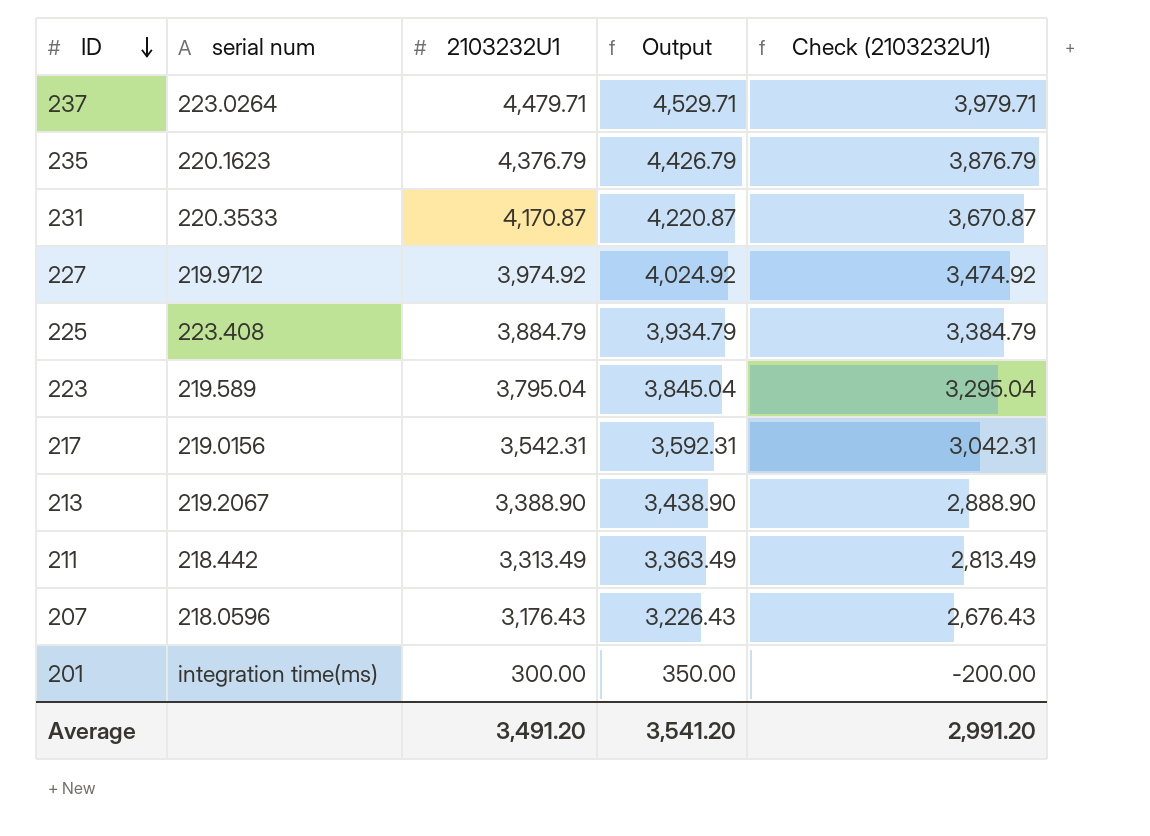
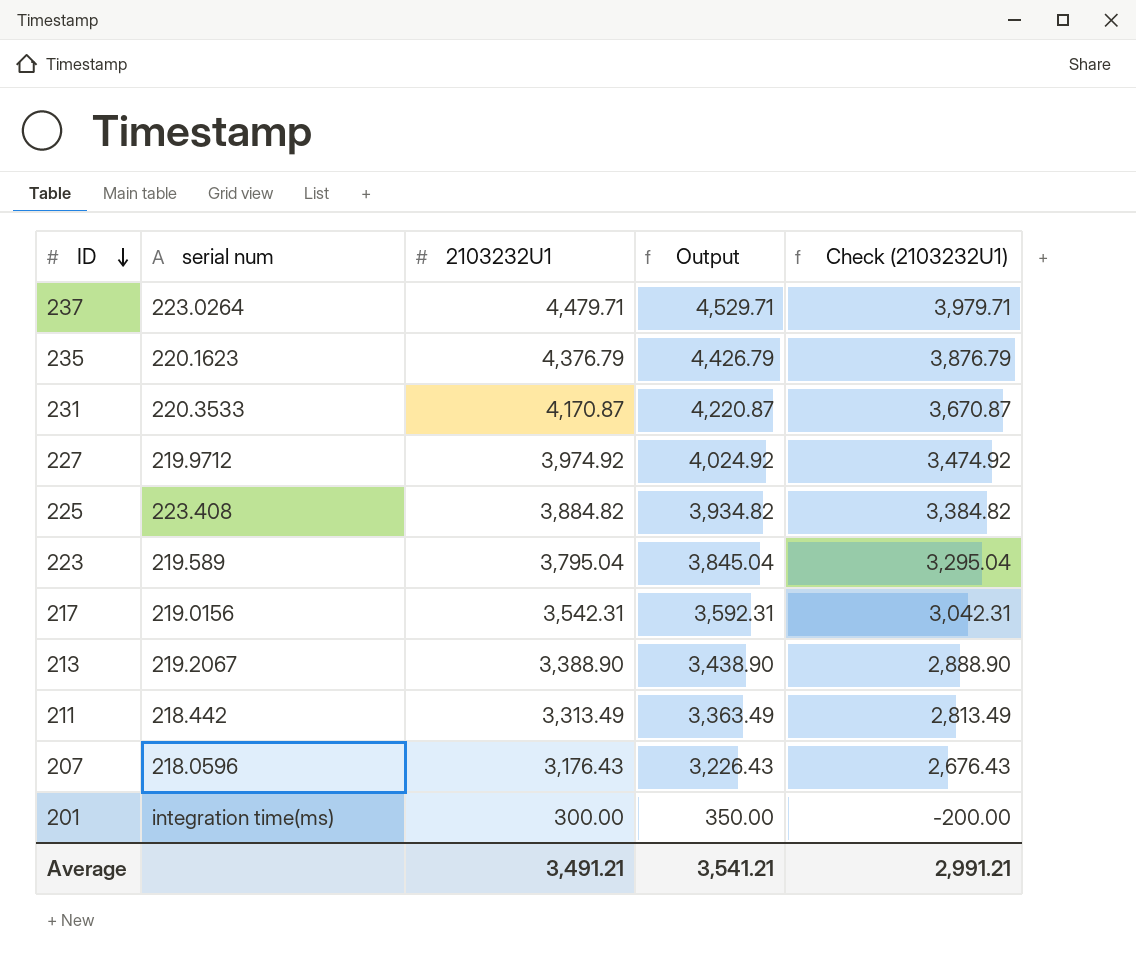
225 | 2103232U1: 3,884.79 -> 3,884.82
225 | Output: 3,934.79 -> 3,934.82
225 | Check (2103232U1): 3,384.79 -> 3,384.82
Average | 2103232U1: 3,491.20 -> 3,491.21
Average | Output: 3,541.20 -> 3,541.21
Average | Check (2103232U1): 2,991.20 -> 2,991.21

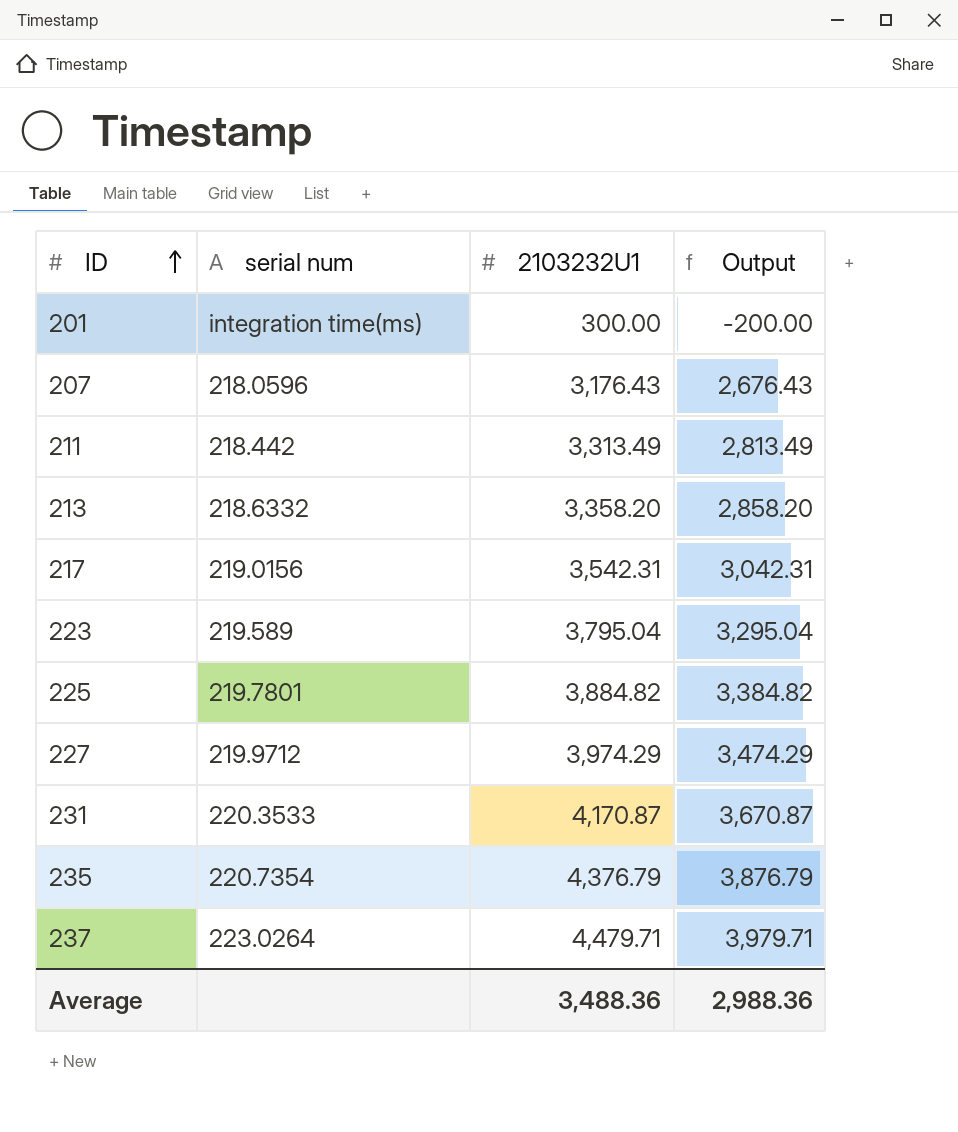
row order: ID descending -> ID ascending
column Check (2103232U1) | formula: [2103232U1] - 500 -> none
column Output | formula: [2103232U1] + 50 -> [2103232U1] - 500
213 | serial num: 219.2067 -> 218.6332
213 | 2103232U1: 3,388.90 -> 3,358.20
225 | serial num: 223.408 -> 219.7801
227 | 2103232U1: 3,974.92 -> 3,974.29
235 | serial num: 220.1623 -> 220.7354
Average | 2103232U1: 3,491.21 -> 3,488.36
Average | Output: 3,541.21 -> 2,988.36

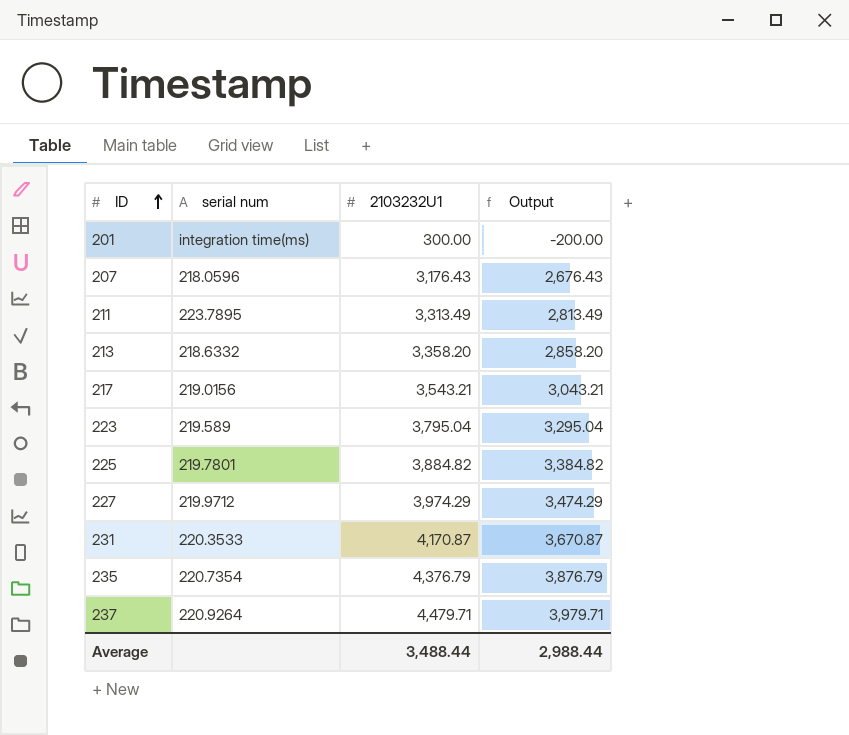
211 | serial num: 218.442 -> 223.7895
217 | 2103232U1: 3,542.31 -> 3,543.21
217 | Output: 3,042.31 -> 3,043.21
237 | serial num: 223.0264 -> 220.9264
Average | 2103232U1: 3,488.36 -> 3,488.44
Average | Output: 2,988.36 -> 2,988.44

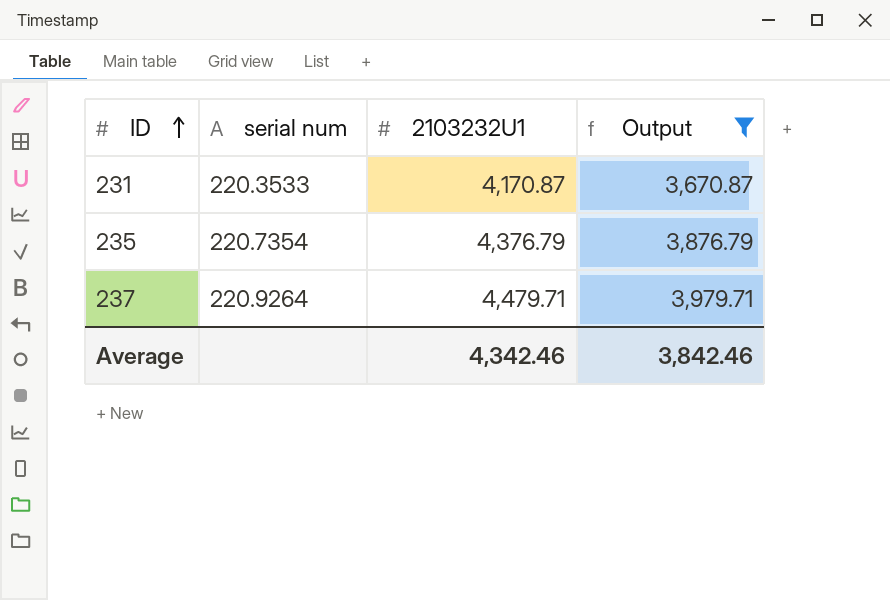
filter: none -> Output >= 3,670.87
Average | 2103232U1: 3,488.44 -> 4,342.46
Average | Output: 2,988.44 -> 3,842.46

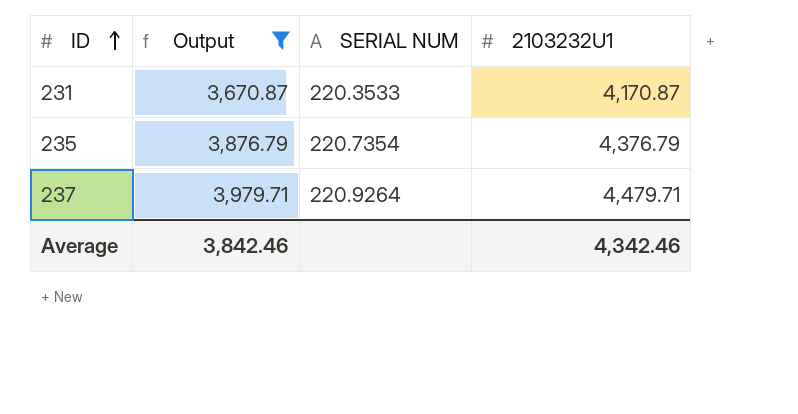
column Output | position: 4 -> 2
column name: serial num -> SERIAL NUM

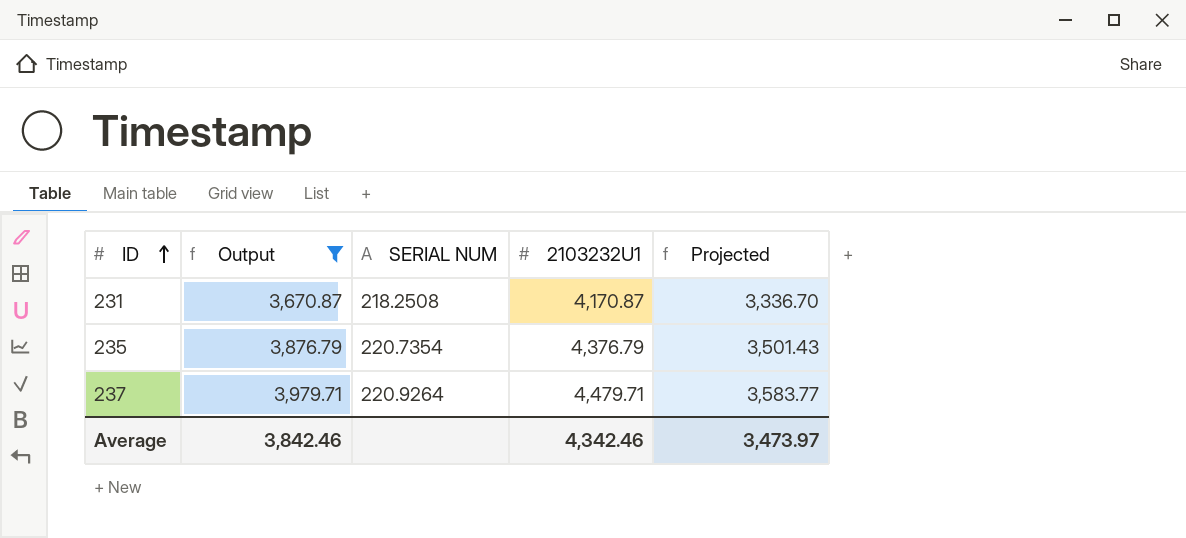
column Projected | formula: none -> [2103232U1] * 0.8
231 | SERIAL NUM: 220.3533 -> 218.2508

